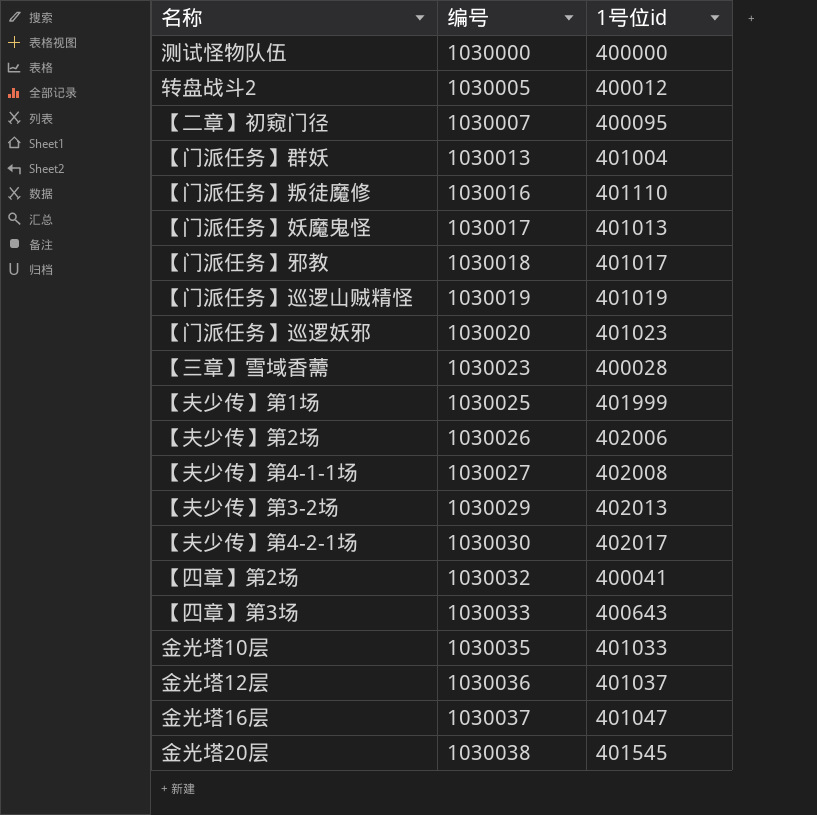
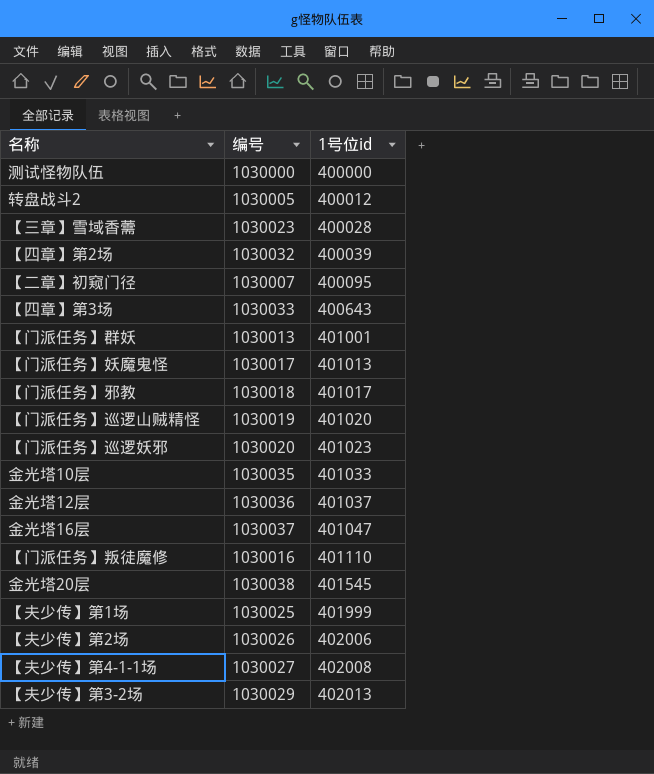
row order: 编号 ascending -> 1号位id ascending
row 【夫少传】第4-2-1场: 1030030 | 402017 -> none
【四章】第2场 | 1号位id: 400041 -> 400039
【门派任务】群妖 | 1号位id: 401004 -> 401001
【门派任务】巡逻山贼精怪 | 1号位id: 401019 -> 401020

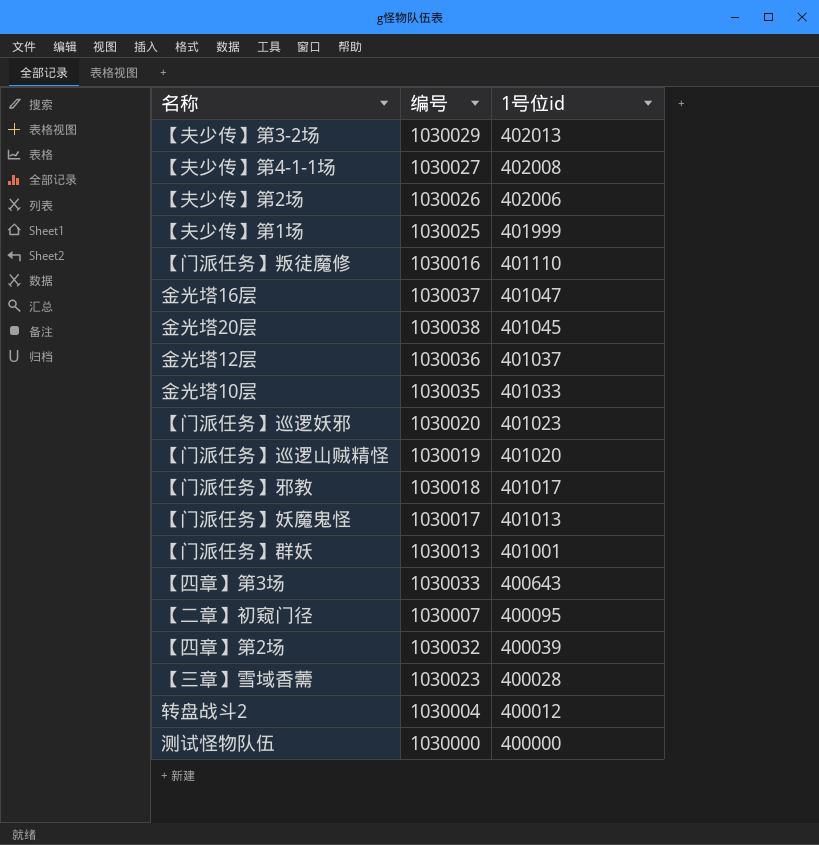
row order: 1号位id ascending -> 1号位id descending
金光塔20层 | 1号位id: 401545 -> 401045
转盘战斗2 | 编号: 1030005 -> 1030004

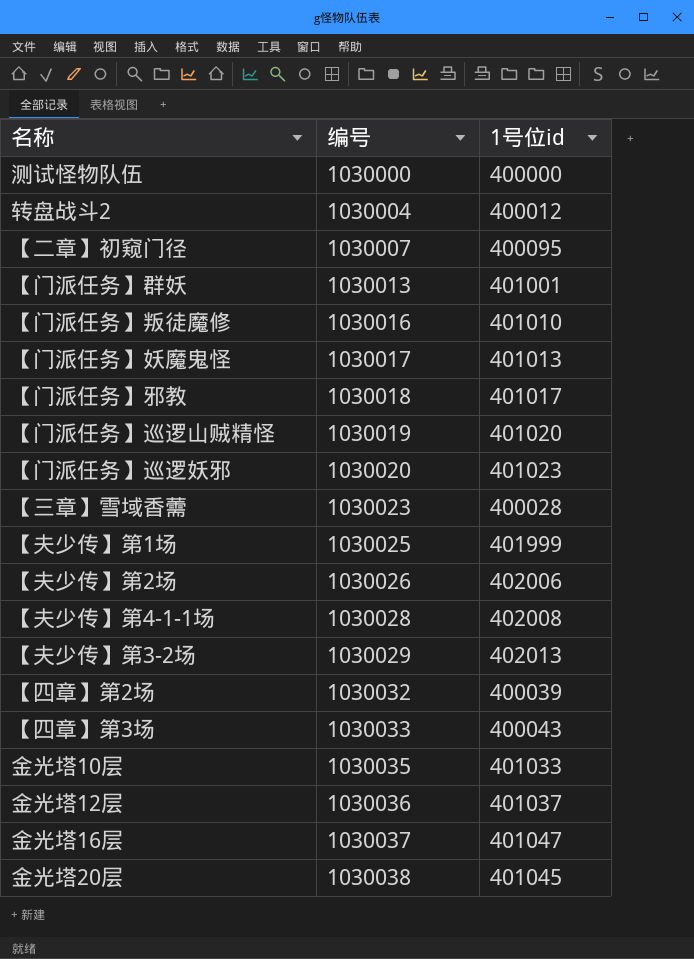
row order: 1号位id descending -> 编号 ascending
【门派任务】叛徒魔修 | 1号位id: 401110 -> 401010
【夫少传】第4-1-1场 | 编号: 1030027 -> 1030028
【四章】第3场 | 1号位id: 400643 -> 400043

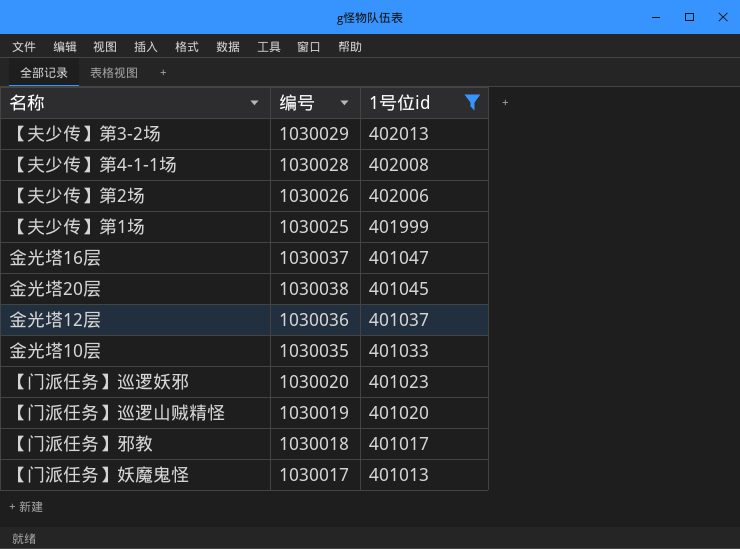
filter: none -> 1号位id >= 401013
row order: 编号 ascending -> 1号位id descending

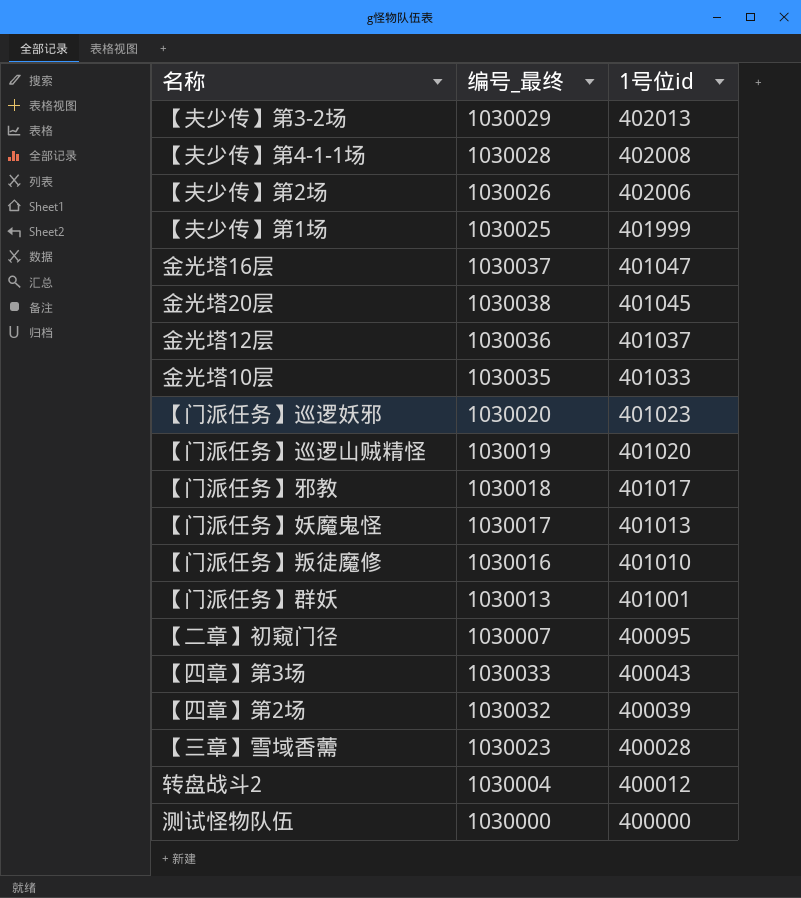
filter: 1号位id >= 401013 -> none
column name: 编号 -> 编号_最终

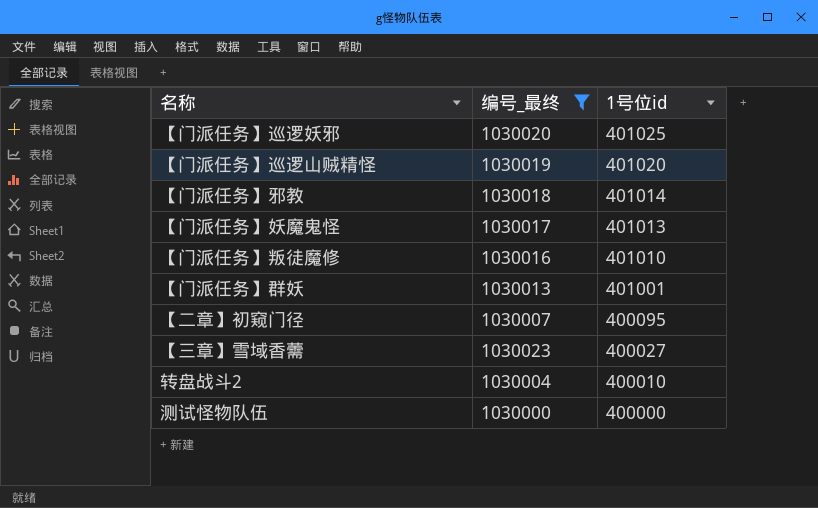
filter: none -> 编号_最终 <= 1030023
【门派任务】巡逻妖邪 | 1号位id: 401023 -> 401025
【门派任务】邪教 | 1号位id: 401017 -> 401014
【三章】雪域香薷 | 1号位id: 400028 -> 400027
转盘战斗2 | 1号位id: 400012 -> 400010

